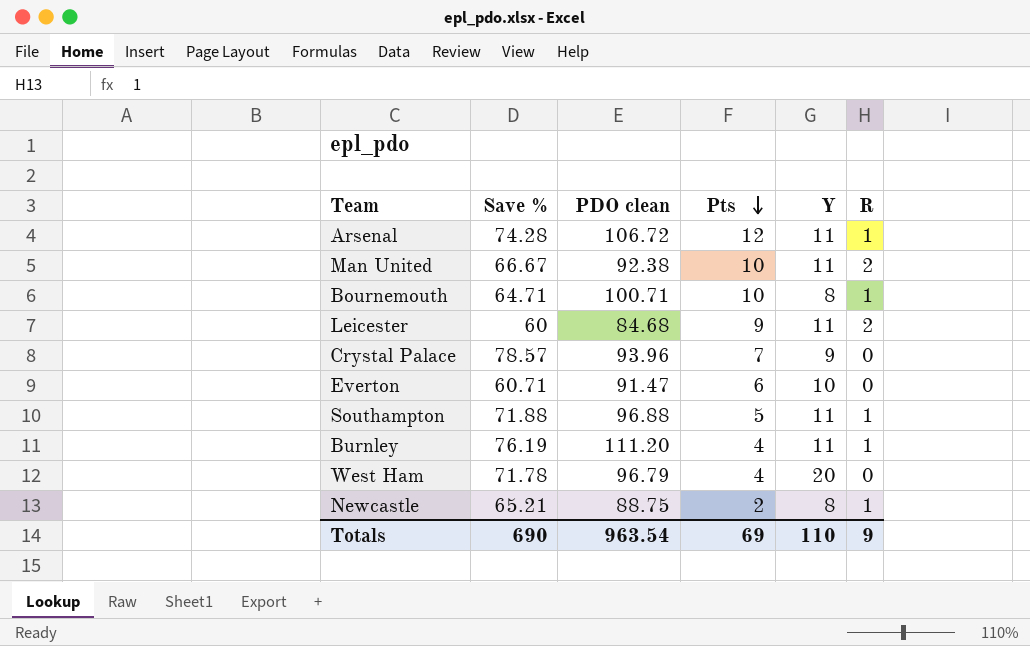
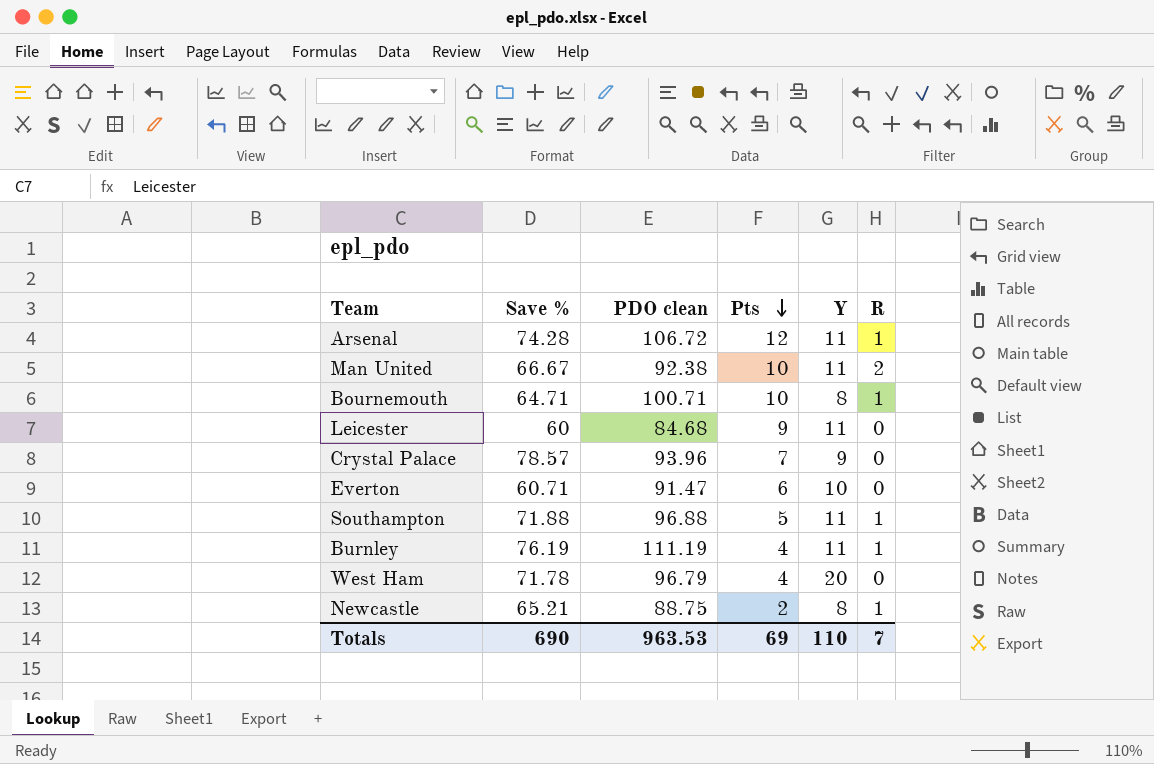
Leicester | R: 2 -> 0
Burnley | PDO clean: 111.20 -> 111.19
Totals | PDO clean: 963.54 -> 963.53
Totals | R: 9 -> 7

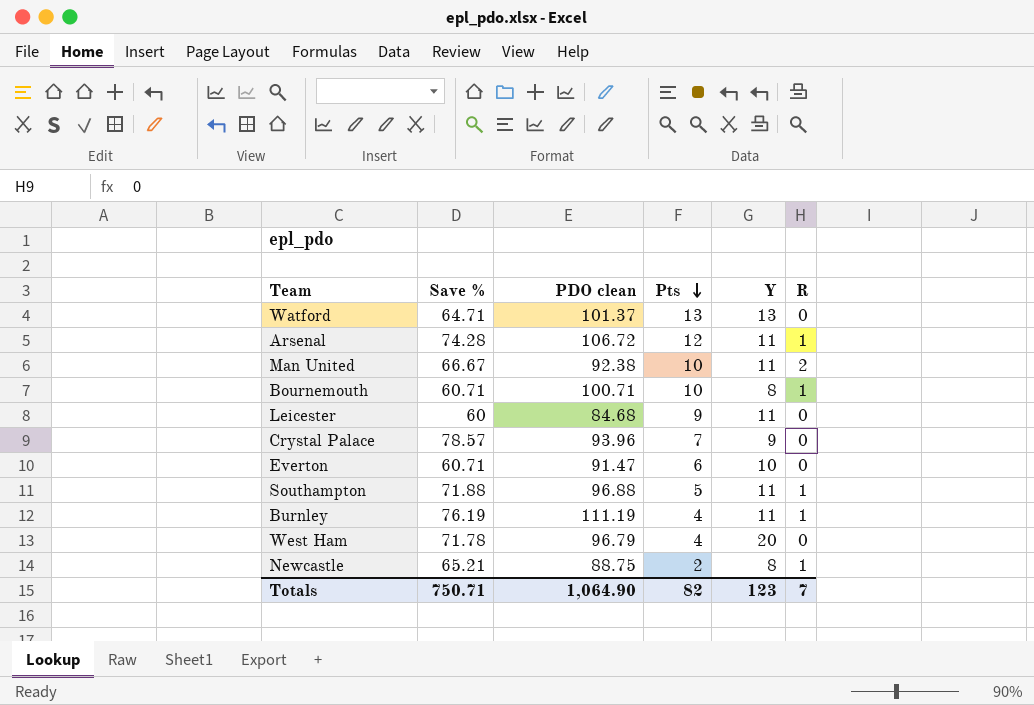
row Watford: none -> 64.71 | 101.37 | 13 | 13 | 0
Bournemouth | Save %: 64.71 -> 60.71
Totals | Save %: 690 -> 750.71
Totals | PDO clean: 963.53 -> 1,064.90
Totals | Pts: 69 -> 82
Totals | Y: 110 -> 123

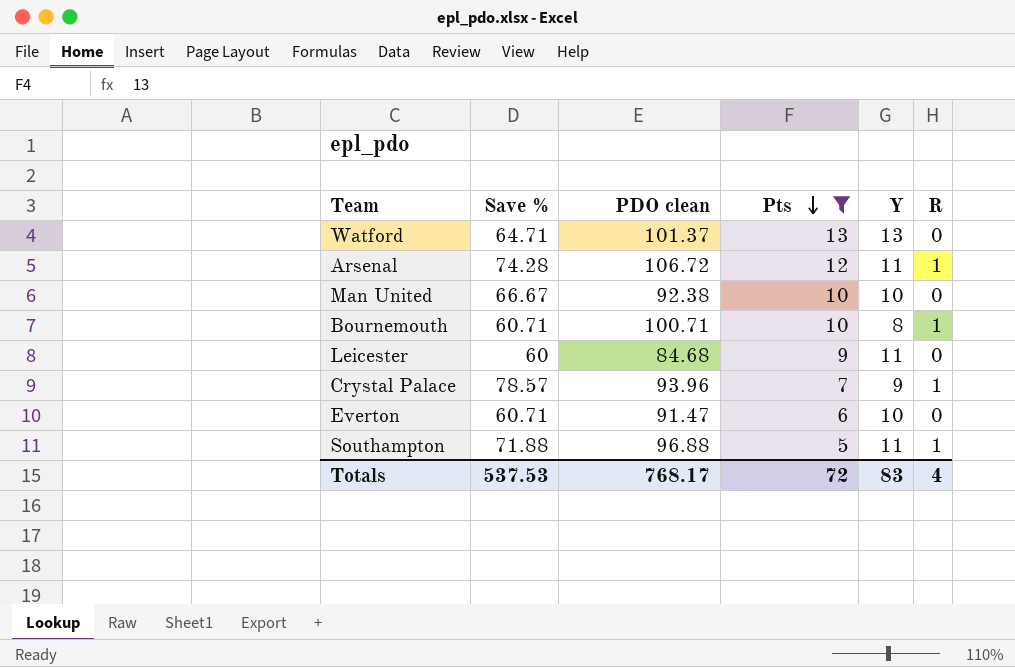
filter: none -> Pts >= 5
Man United | Y: 11 -> 10
Man United | R: 2 -> 0
Crystal Palace | R: 0 -> 1
Totals | Save %: 750.71 -> 537.53
Totals | PDO clean: 1,064.90 -> 768.17
Totals | Pts: 82 -> 72
Totals | Y: 123 -> 83
Totals | R: 7 -> 4

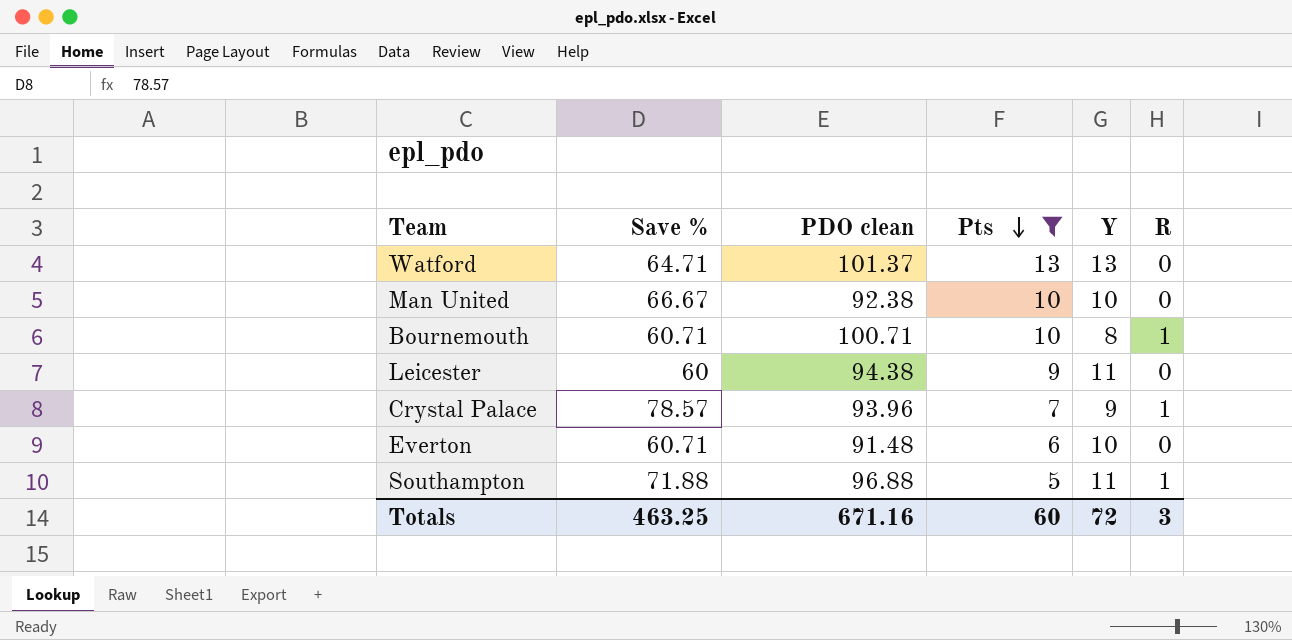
row Arsenal: 74.28 | 106.72 | 12 | 11 | 1 -> none
Leicester | PDO clean: 84.68 -> 94.38
Everton | PDO clean: 91.47 -> 91.48
Totals | Save %: 537.53 -> 463.25
Totals | PDO clean: 768.17 -> 671.16
Totals | Pts: 72 -> 60
Totals | Y: 83 -> 72
Totals | R: 4 -> 3

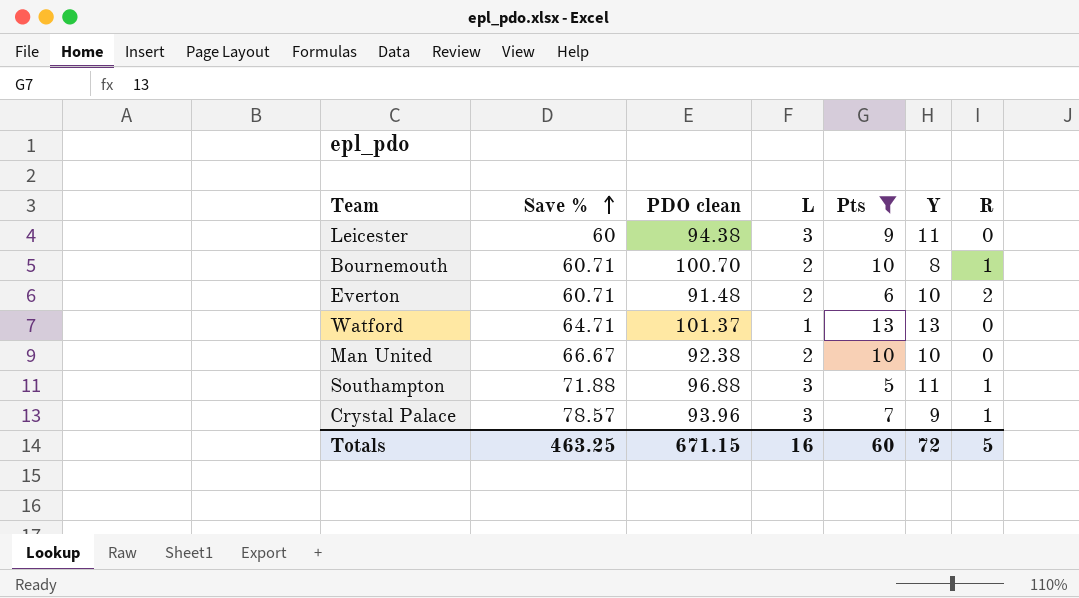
row order: Pts descending -> Save % ascending
column L | position: none -> 4
Bournemouth | PDO clean: 100.71 -> 100.70
Everton | R: 0 -> 2
Totals | PDO clean: 671.16 -> 671.15
Totals | R: 3 -> 5

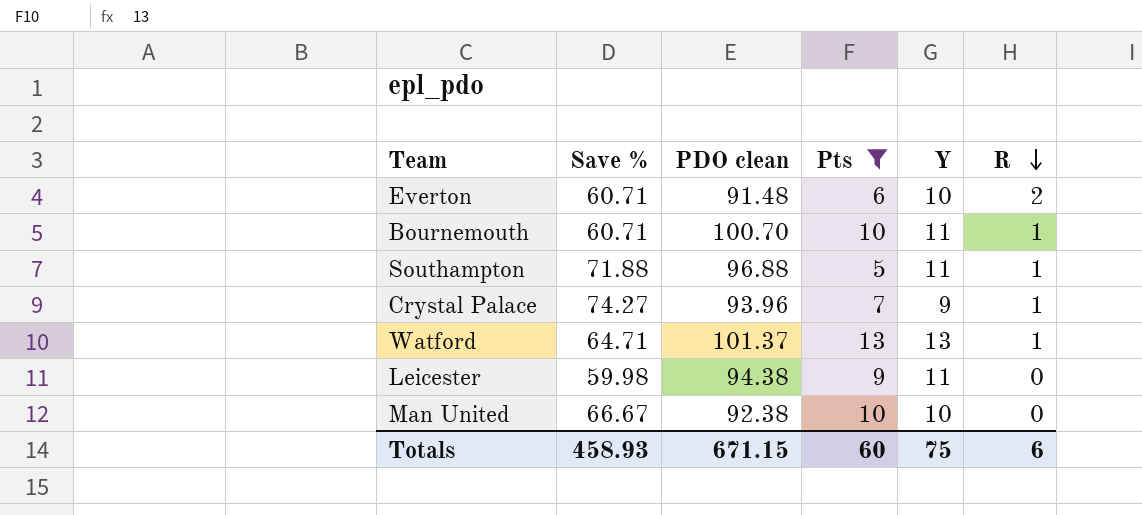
row order: Save % ascending -> R descending
column L | position: 4 -> none
Bournemouth | Y: 8 -> 11
Crystal Palace | Save %: 78.57 -> 74.27
Watford | R: 0 -> 1
Leicester | Save %: 60 -> 59.98
Totals | Save %: 463.25 -> 458.93
Totals | Y: 72 -> 75
Totals | R: 5 -> 6

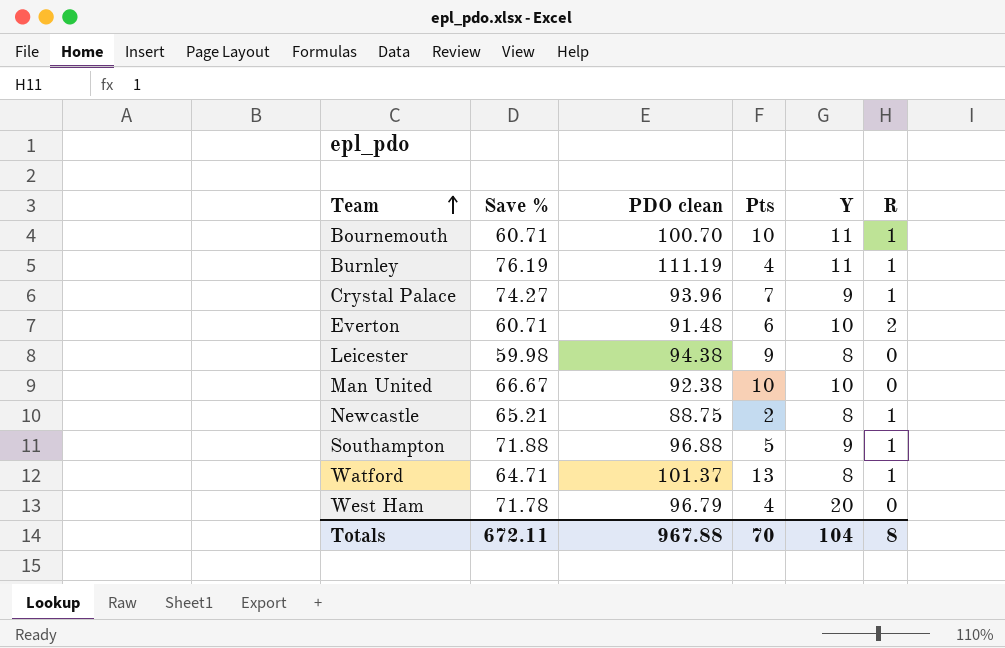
filter: Pts >= 5 -> none
row order: R descending -> Team ascending
Leicester | Y: 11 -> 8
Southampton | Y: 11 -> 9
Watford | Y: 13 -> 8
Totals | Save %: 458.93 -> 672.11
Totals | PDO clean: 671.15 -> 967.88
Totals | Pts: 60 -> 70
Totals | Y: 75 -> 104
Totals | R: 6 -> 8

